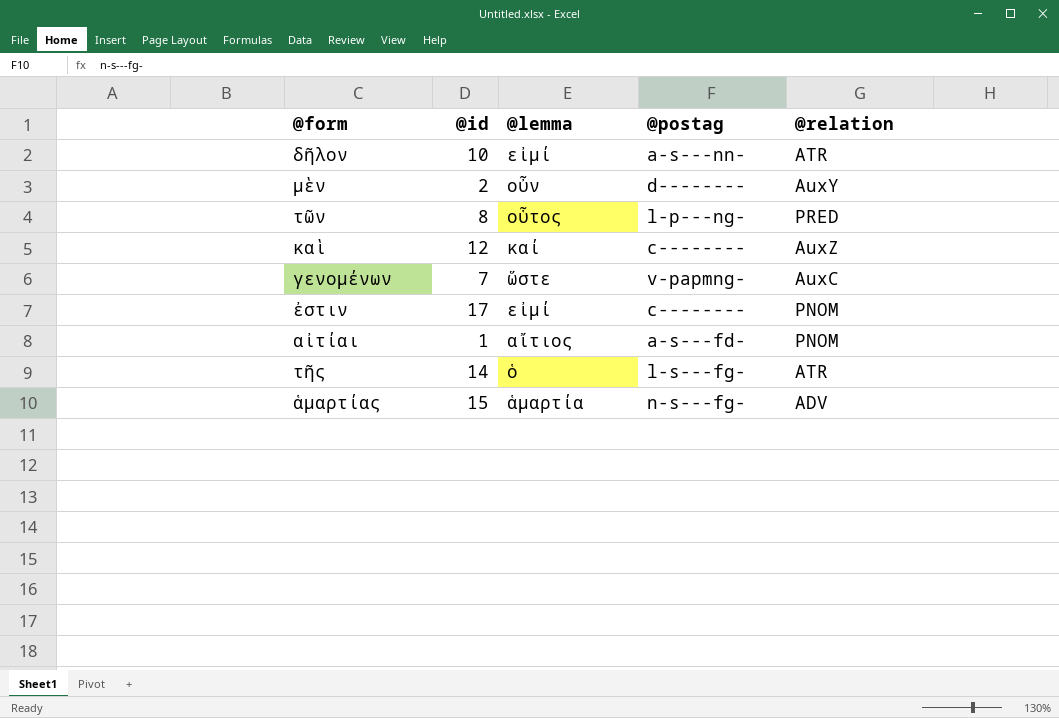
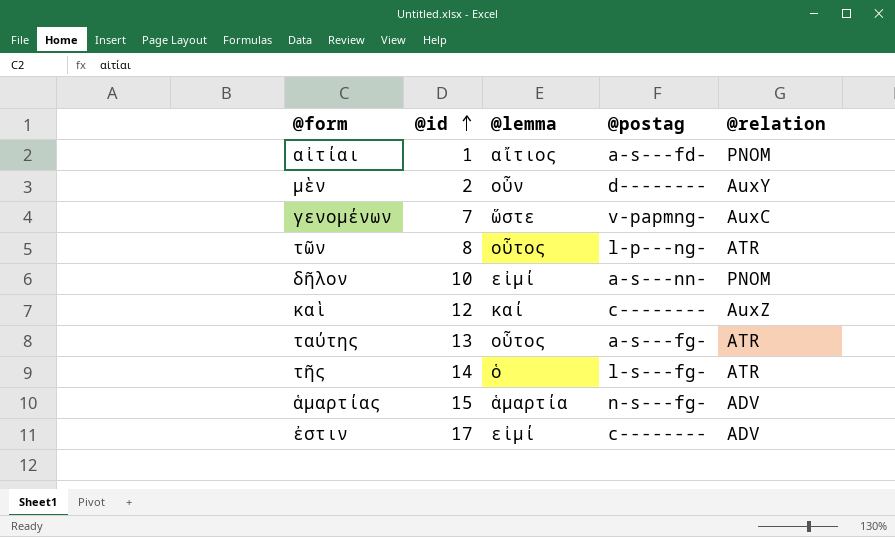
row order: none -> @id ascending
τῶν | @relation: PRED -> ATR
δῆλον | @relation: ATR -> PNOM
row ταύτης: none -> 13 | οὗτος | a-s---fg- | ATR
ἐστιν | @relation: PNOM -> ADV

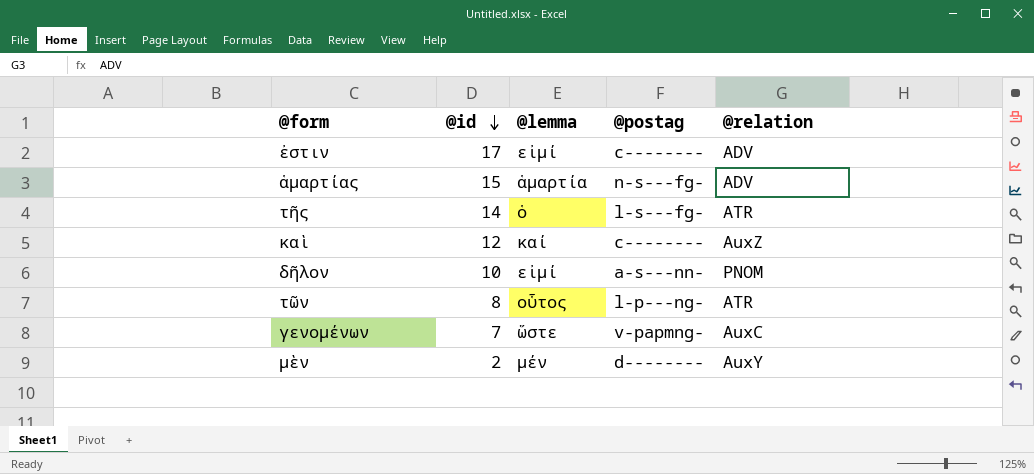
row order: @id ascending -> @id descending
row αἰτίαι: 1 | αἴτιος | a-s---fd- | PNOM -> none
row ταύτης: 13 | οὗτος | a-s---fg- | ATR -> none
μὲν | @lemma: οὖν -> μέν

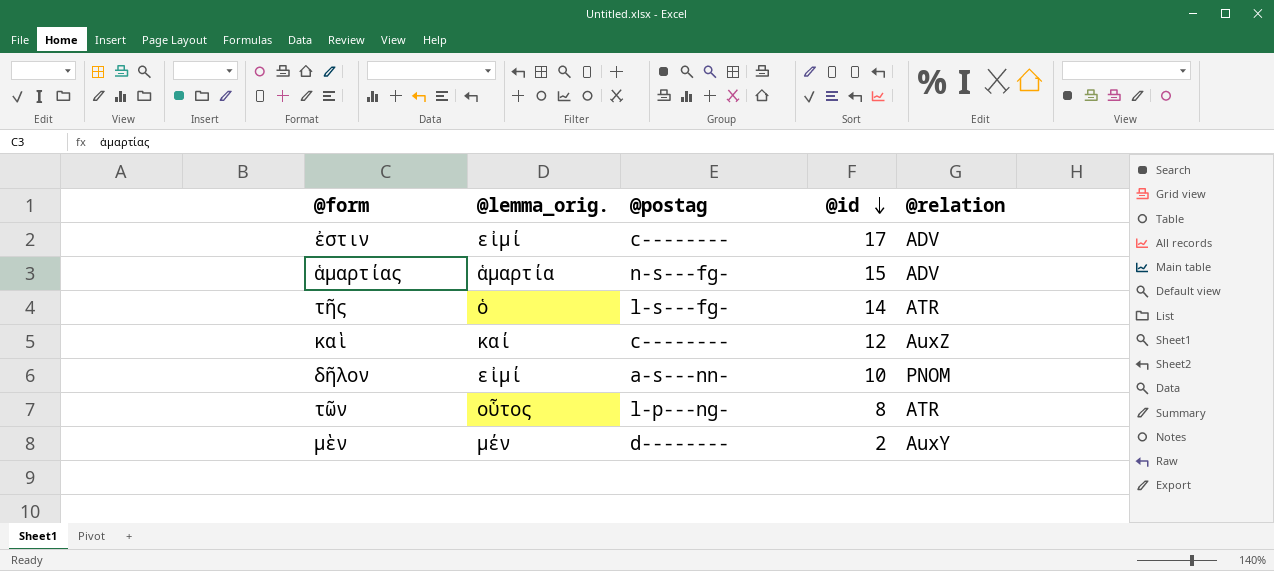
column name: @lemma -> @lemma_orig.
column @id | position: 2 -> 4
row γενομένων: 7 | ὥστε | v-papmng- | AuxC -> none

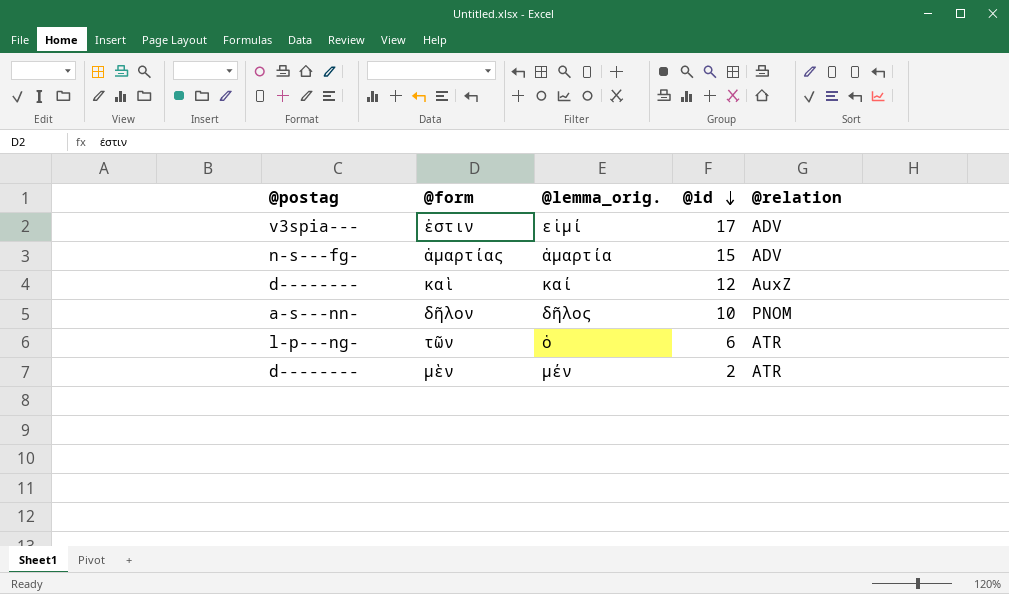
column @postag | position: 3 -> 1
row τῆς: ὁ | l-s---fg- | 14 | ATR -> none
ἐστιν | @postag: c-------- -> v3spia---
καὶ | @postag: c-------- -> d--------
δῆλον | @lemma_orig.: εἰμί -> δῆλος
τῶν | @lemma_orig.: οὗτος -> ὁ
τῶν | @id: 8 -> 6
μὲν | @relation: AuxY -> ATR

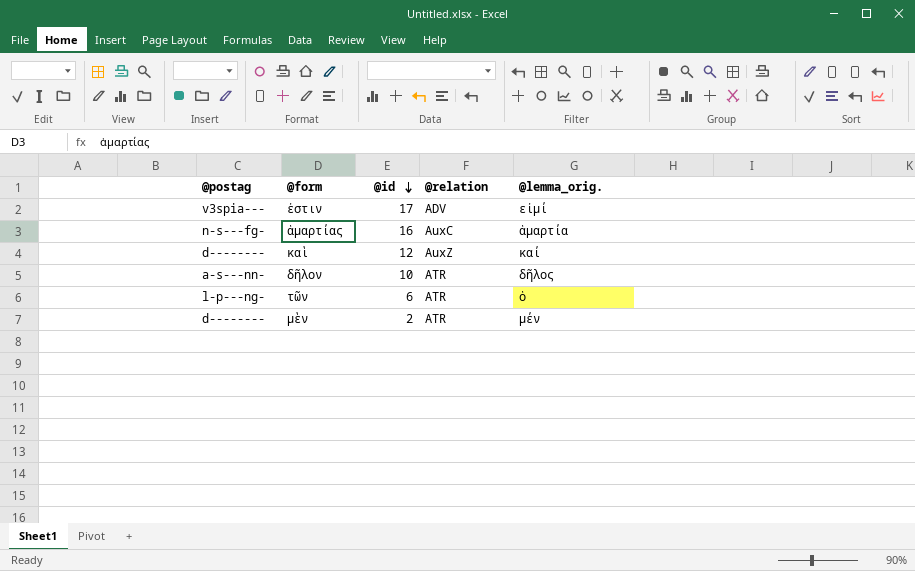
column @lemma_orig. | position: 3 -> 5
ἁμαρτίας | @id: 15 -> 16
ἁμαρτίας | @relation: ADV -> AuxC
δῆλον | @relation: PNOM -> ATR

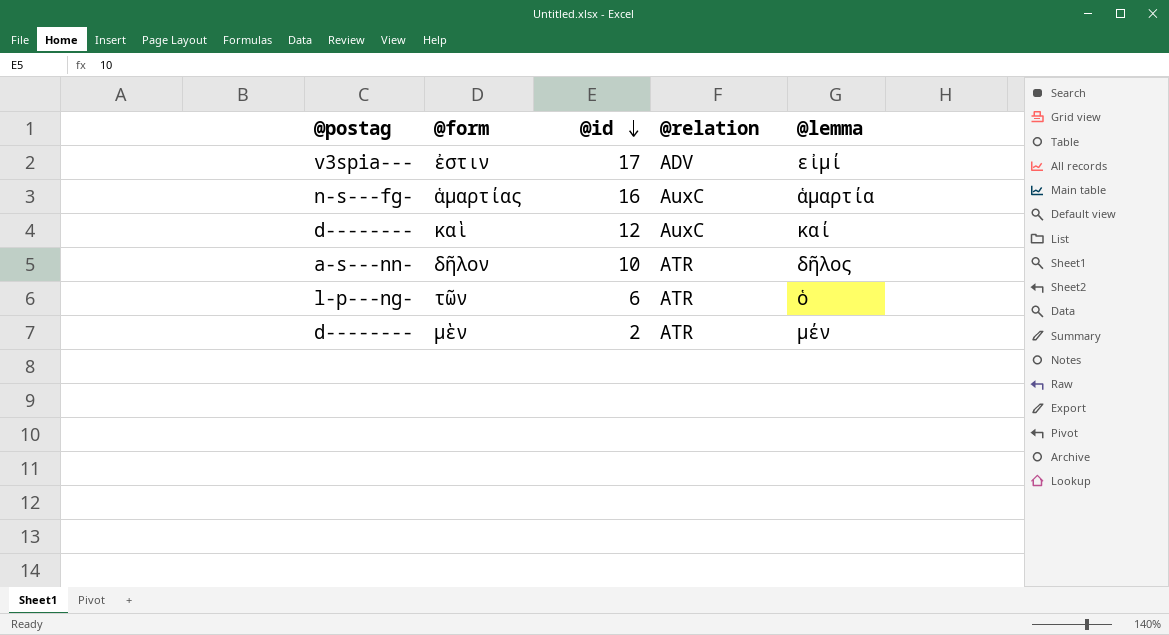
column name: @lemma_orig. -> @lemma
καὶ | @relation: AuxZ -> AuxC

